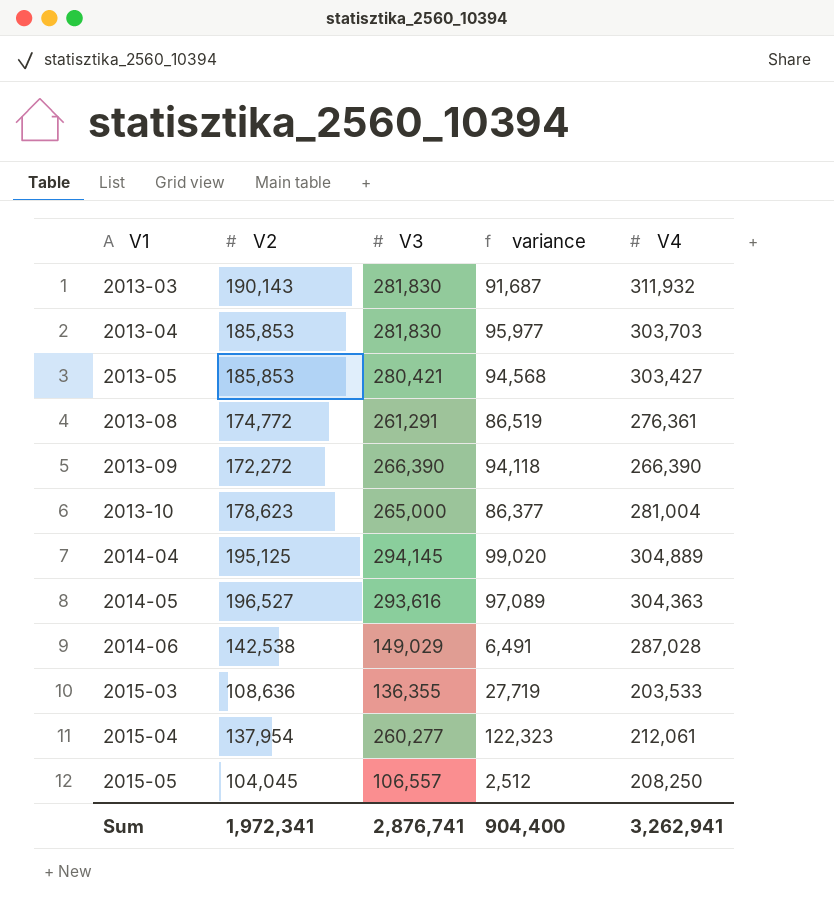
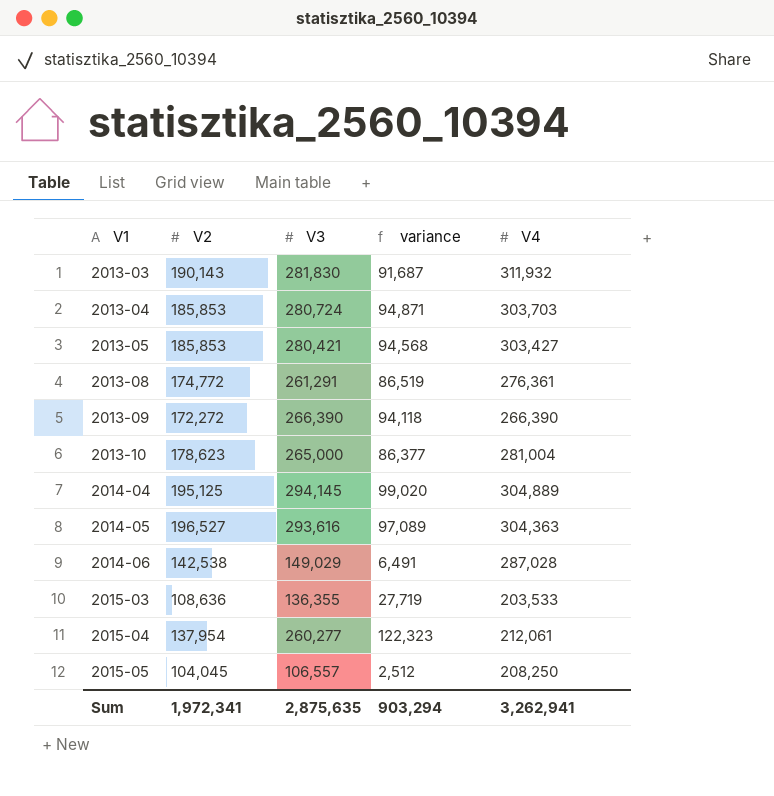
2013-04 | V3: 281,830 -> 280,724
2013-04 | variance: 95,977 -> 94,871
Sum | V3: 2,876,741 -> 2,875,635
Sum | variance: 904,400 -> 903,294

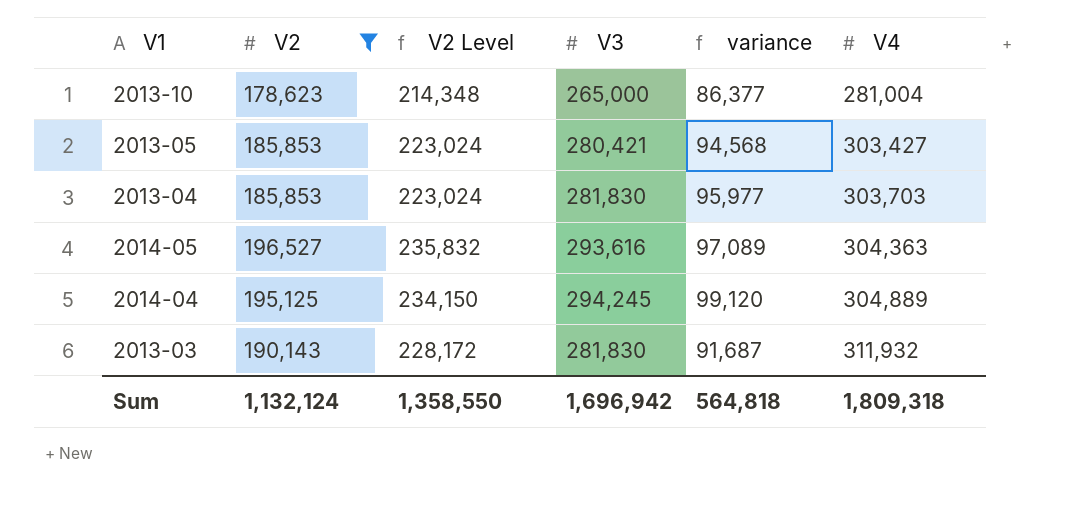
filter: none -> V2 >= 178,623
row order: V1 ascending -> V4 ascending
column V2 Level | formula: none -> [V2] * 1.2
2013-04 | V3: 280,724 -> 281,830
2013-04 | variance: 94,871 -> 95,977
2014-04 | V3: 294,145 -> 294,245
2014-04 | variance: 99,020 -> 99,120
Sum | V2: 1,972,341 -> 1,132,124
Sum | V3: 2,875,635 -> 1,696,942
Sum | variance: 903,294 -> 564,818
Sum | V4: 3,262,941 -> 1,809,318

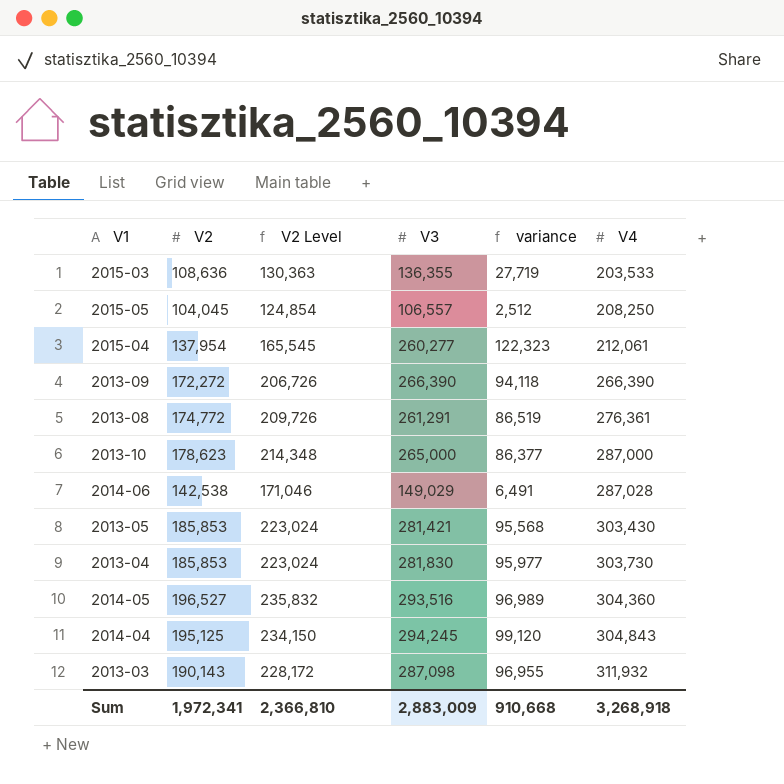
filter: V2 >= 178,623 -> none
2013-10 | V4: 281,004 -> 287,000
2013-05 | V3: 280,421 -> 281,421
2013-05 | variance: 94,568 -> 95,568
2013-05 | V4: 303,427 -> 303,430
2013-04 | V4: 303,703 -> 303,730
2014-05 | V3: 293,616 -> 293,516
2014-05 | variance: 97,089 -> 96,989
2014-05 | V4: 304,363 -> 304,360
2014-04 | V4: 304,889 -> 304,843
2013-03 | V3: 281,830 -> 287,098
2013-03 | variance: 91,687 -> 96,955
Sum | V2: 1,132,124 -> 1,972,341
Sum | V2 Level: 1,358,550 -> 2,366,810
Sum | V3: 1,696,942 -> 2,883,009
Sum | variance: 564,818 -> 910,668
Sum | V4: 1,809,318 -> 3,268,918

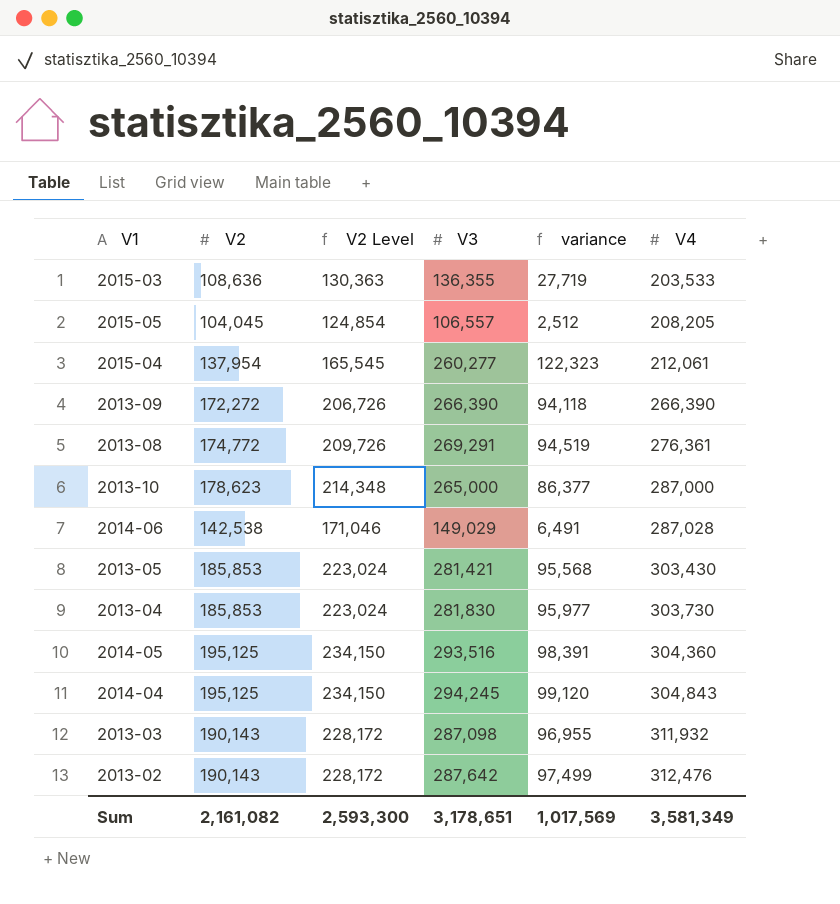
2015-05 | V4: 208,250 -> 208,205
2013-08 | V3: 261,291 -> 269,291
2013-08 | variance: 86,519 -> 94,519
2014-05 | V2: 196,527 -> 195,125
2014-05 | V2 Level: 235,832 -> 234,150
2014-05 | variance: 96,989 -> 98,391
row 2013-02: none -> 190,143 | 228,172 | 287,642 | 97,499 | 312,476
Sum | V2: 1,972,341 -> 2,161,082
Sum | V2 Level: 2,366,810 -> 2,593,300
Sum | V3: 2,883,009 -> 3,178,651
Sum | variance: 910,668 -> 1,017,569
Sum | V4: 3,268,918 -> 3,581,349

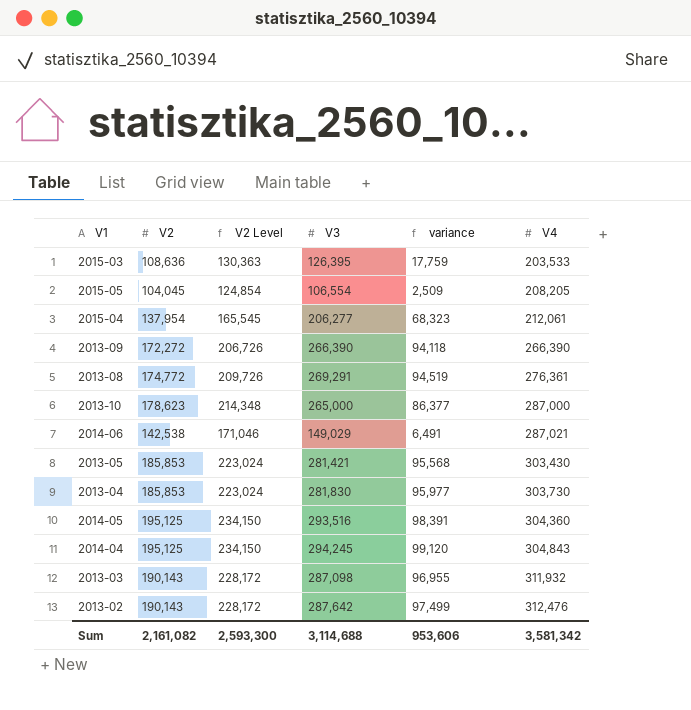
2015-03 | V3: 136,355 -> 126,395
2015-03 | variance: 27,719 -> 17,759
2015-05 | V3: 106,557 -> 106,554
2015-05 | variance: 2,512 -> 2,509
2015-04 | V3: 260,277 -> 206,277
2015-04 | variance: 122,323 -> 68,323
2014-06 | V4: 287,028 -> 287,021
Sum | V3: 3,178,651 -> 3,114,688
Sum | variance: 1,017,569 -> 953,606
Sum | V4: 3,581,349 -> 3,581,342

